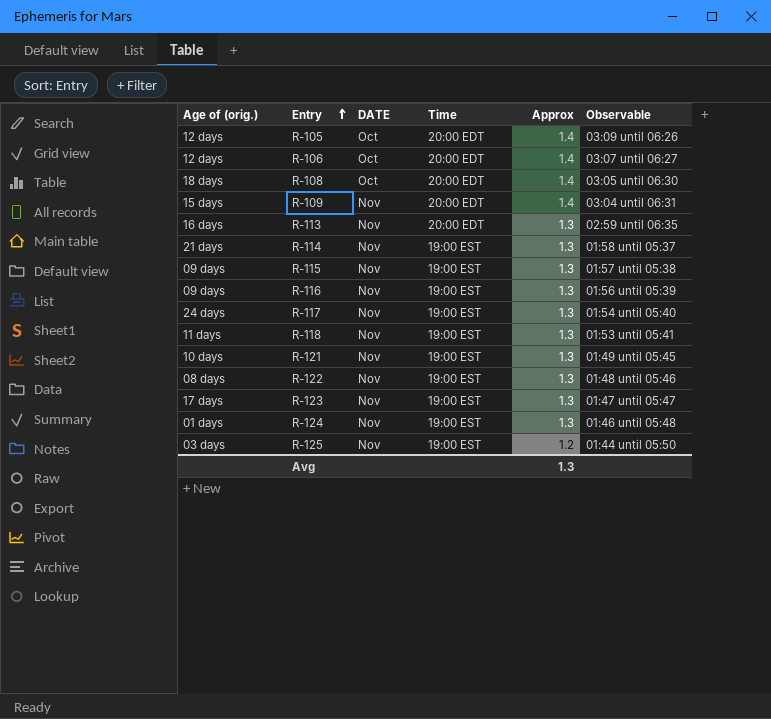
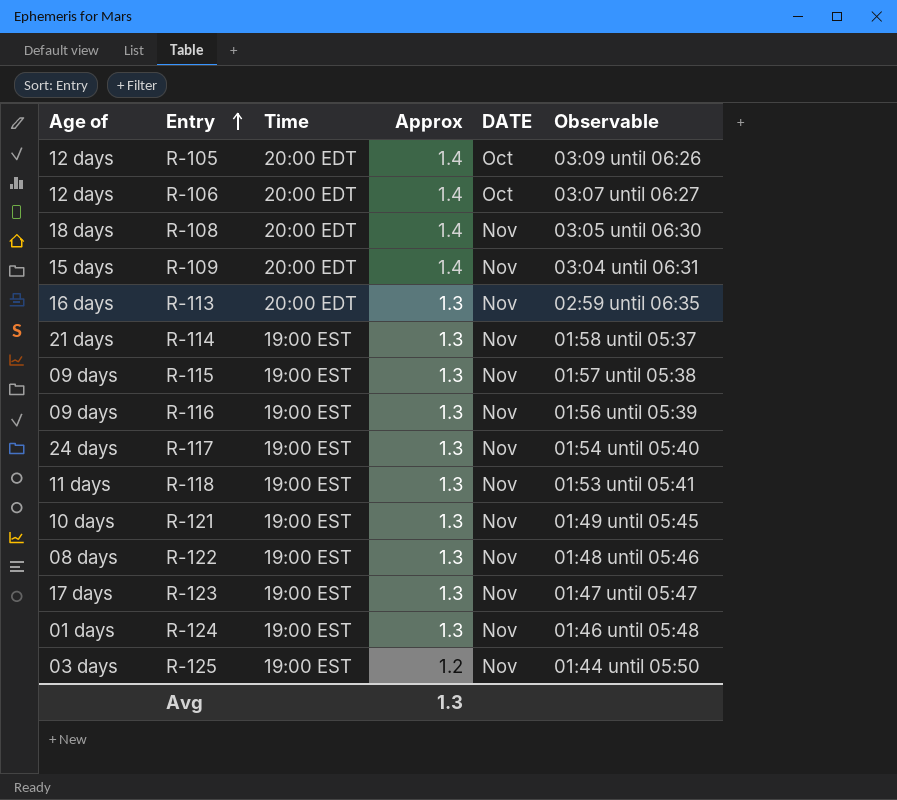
column name: Age of (orig.) -> Age of
column DATE | position: 3 -> 5
R-108 | DATE: Oct -> Nov

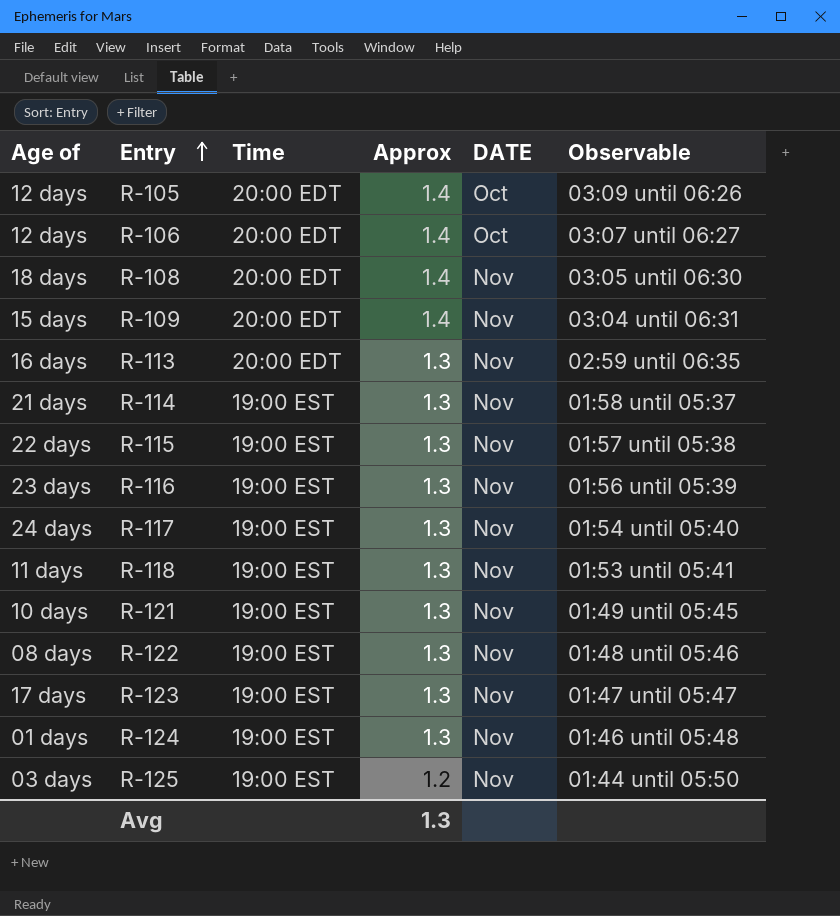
R-115 | Age of: 09 days -> 22 days
R-116 | Age of: 09 days -> 23 days

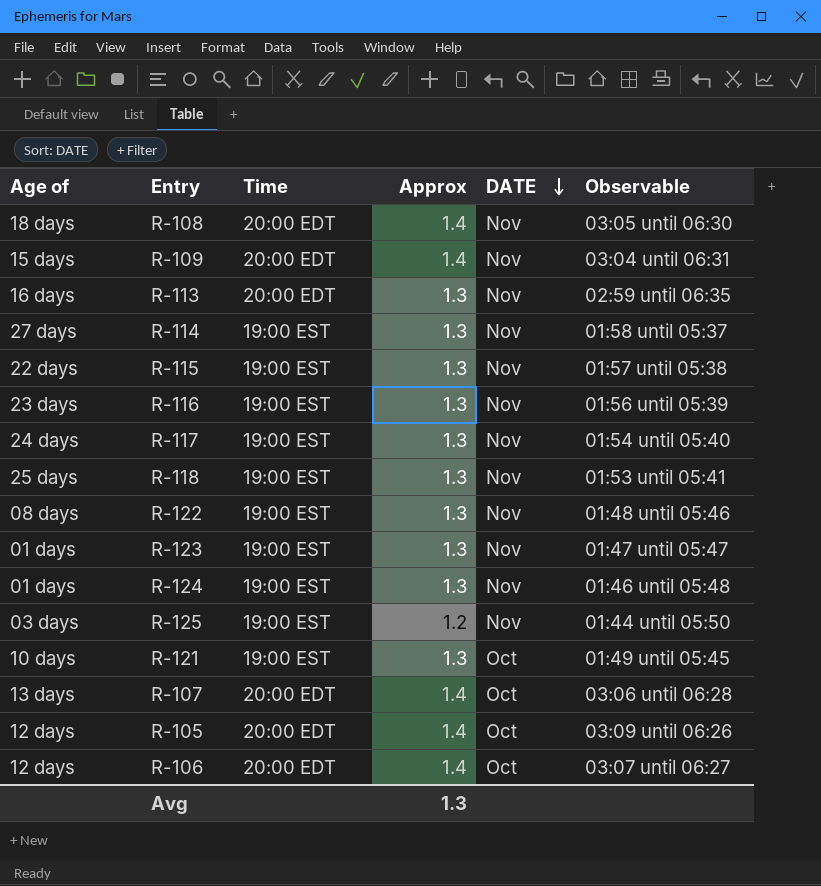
row order: Entry ascending -> DATE descending
R-114 | Age of: 21 days -> 27 days
R-118 | Age of: 11 days -> 25 days
R-123 | Age of: 17 days -> 01 days
R-121 | DATE: Nov -> Oct
row R-107: none -> 13 days | 20:00 EDT | 1.4 | Oct | 03:06 until 06:28

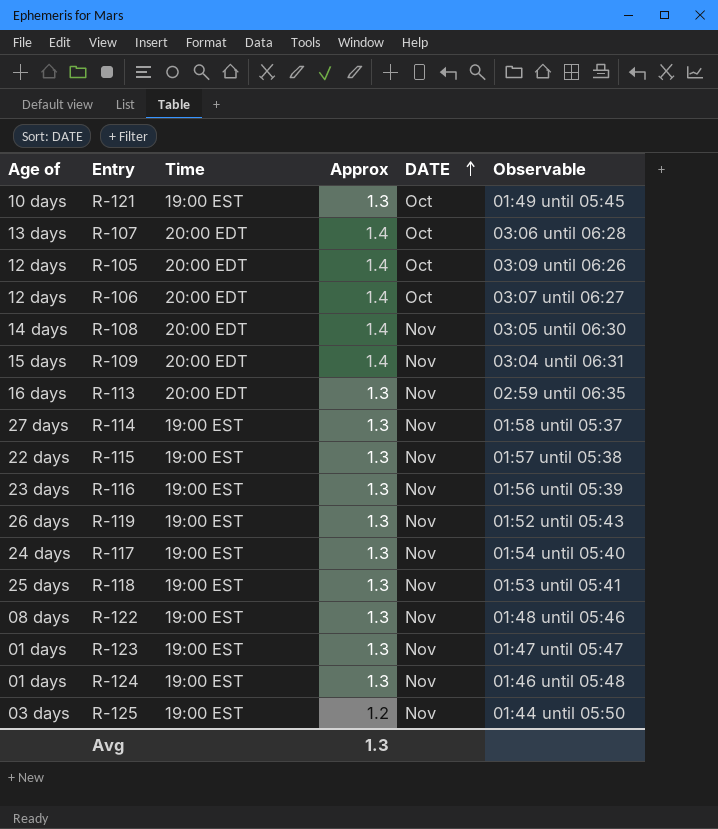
row order: DATE descending -> DATE ascending
R-108 | Age of: 18 days -> 14 days
row R-119: none -> 26 days | 19:00 EST | 1.3 | Nov | 01:52 until 05:43

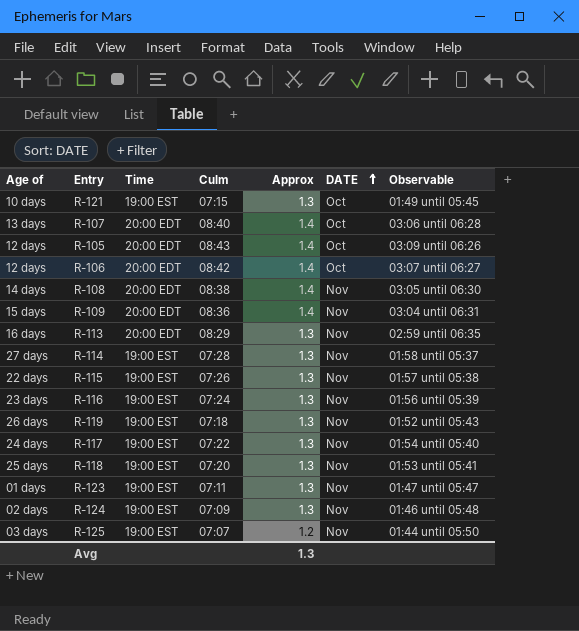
column Culm | position: none -> 4
row R-122: 08 days | 19:00 EST | 1.3 | Nov | 01:48 until 05:46 -> none
R-124 | Age of: 01 days -> 02 days

